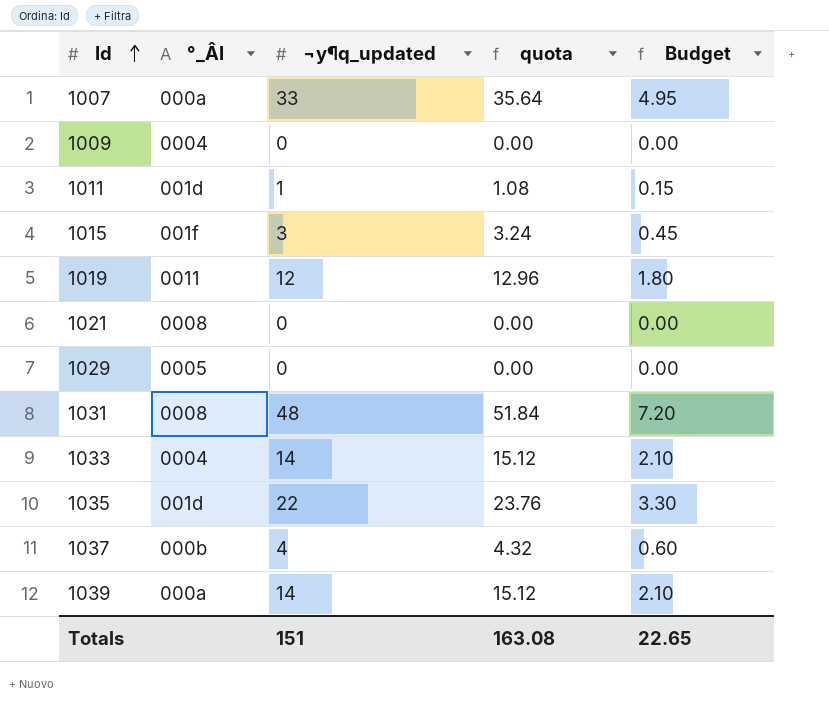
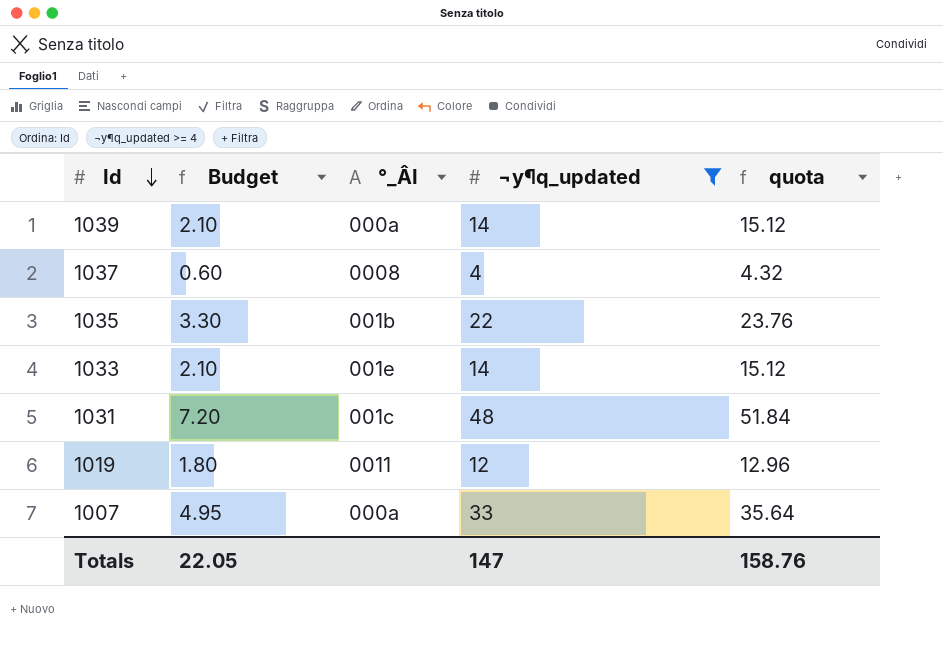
filter: none -> ¬y¶q_updated >= 4
row order: Id ascending -> Id descending
column Budget | position: 5 -> 2
1037 | °_ÂI: 000b -> 0008
1035 | °_ÂI: 001d -> 001b
1033 | °_ÂI: 0004 -> 001e
1031 | °_ÂI: 0008 -> 001c
Totals | Budget: 22.65 -> 22.05
Totals | ¬y¶q_updated: 151 -> 147
Totals | quota: 163.08 -> 158.76

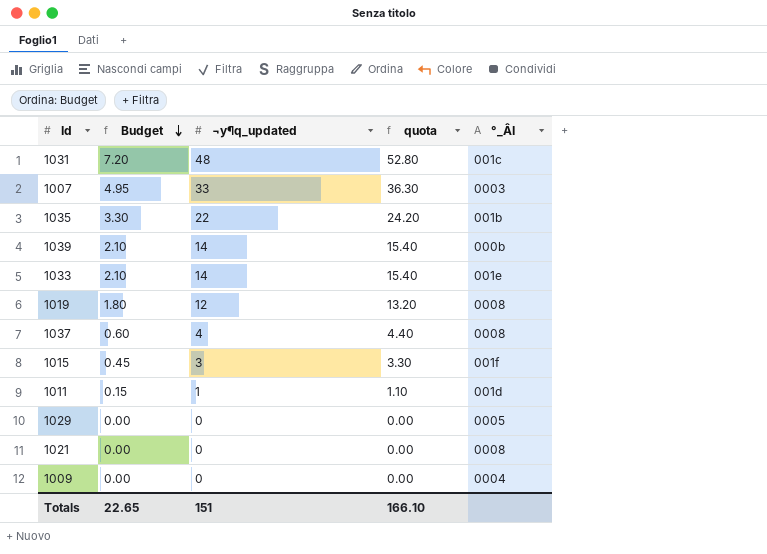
filter: ¬y¶q_updated >= 4 -> none
row order: Id descending -> Budget descending
column quota | formula: [¬y¶q_updated] * 1.08 -> [¬y¶q_updated] * 1.1
column °_ÂI | position: 3 -> 5
1007 | °_ÂI: 000a -> 0003
1039 | °_ÂI: 000a -> 000b
1019 | °_ÂI: 0011 -> 0008
Totals | Budget: 22.05 -> 22.65
Totals | ¬y¶q_updated: 147 -> 151
Totals | quota: 158.76 -> 166.10

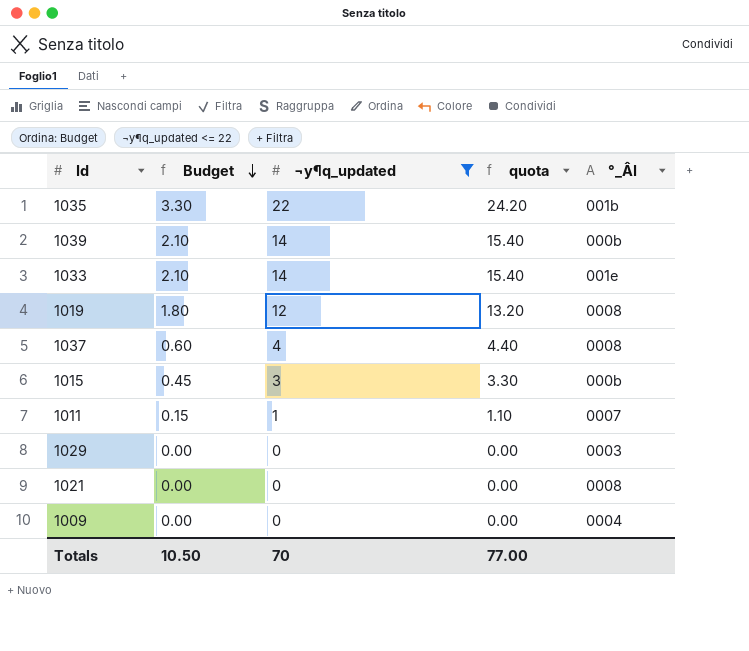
filter: none -> ¬y¶q_updated <= 22
1015 | °_ÂI: 001f -> 000b
1011 | °_ÂI: 001d -> 0007
1029 | °_ÂI: 0005 -> 0003
Totals | Budget: 22.65 -> 10.50
Totals | ¬y¶q_updated: 151 -> 70
Totals | quota: 166.10 -> 77.00

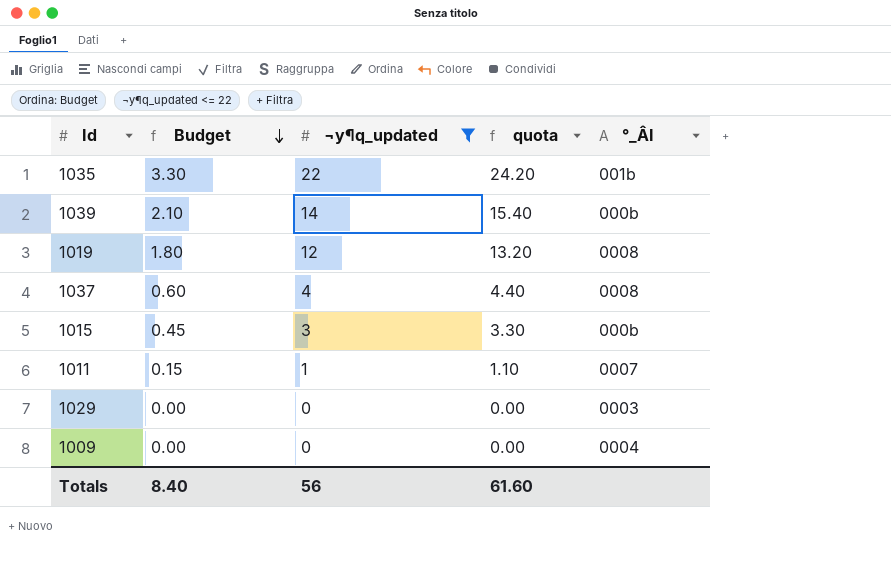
row 1033: 2.10 | 14 | 15.40 | 001e -> none
row 1021: 0.00 | 0 | 0.00 | 0008 -> none
Totals | Budget: 10.50 -> 8.40
Totals | ¬y¶q_updated: 70 -> 56
Totals | quota: 77.00 -> 61.60

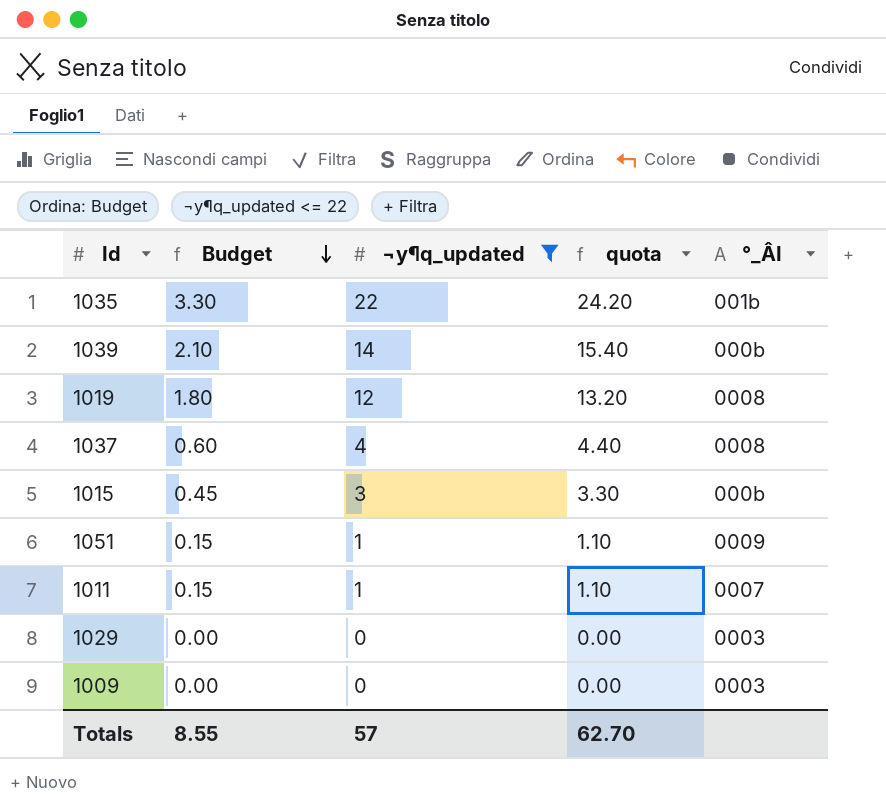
row 1051: none -> 0.15 | 1 | 1.10 | 0009
1009 | °_ÂI: 0004 -> 0003
Totals | Budget: 8.40 -> 8.55
Totals | ¬y¶q_updated: 56 -> 57
Totals | quota: 61.60 -> 62.70

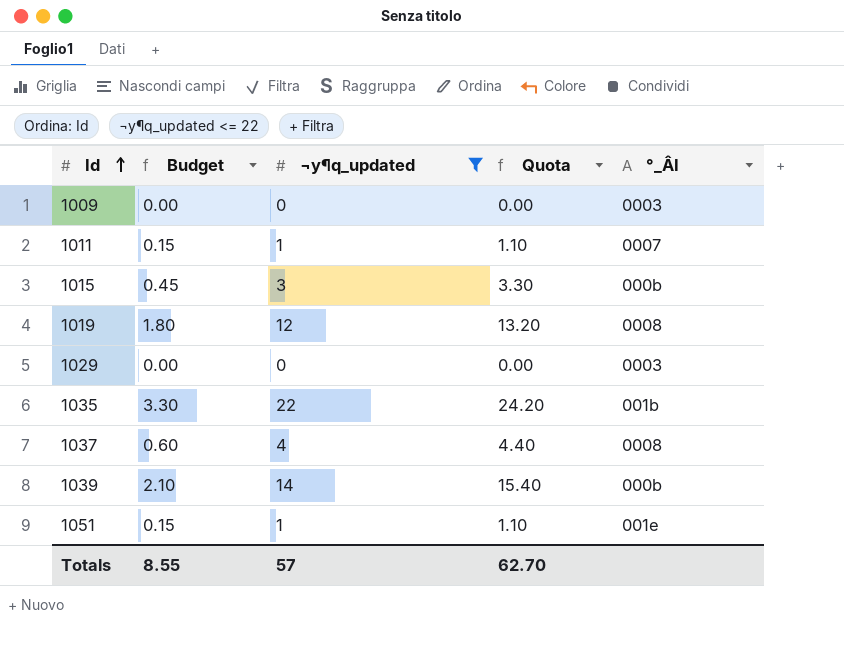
row order: Budget descending -> Id ascending
column name: quota -> Quota
1051 | °_ÂI: 0009 -> 001e

